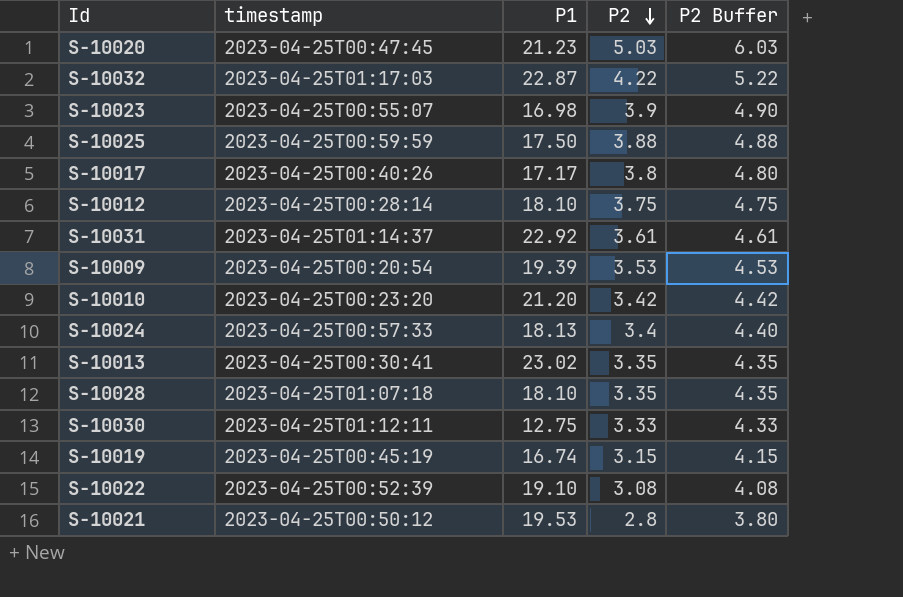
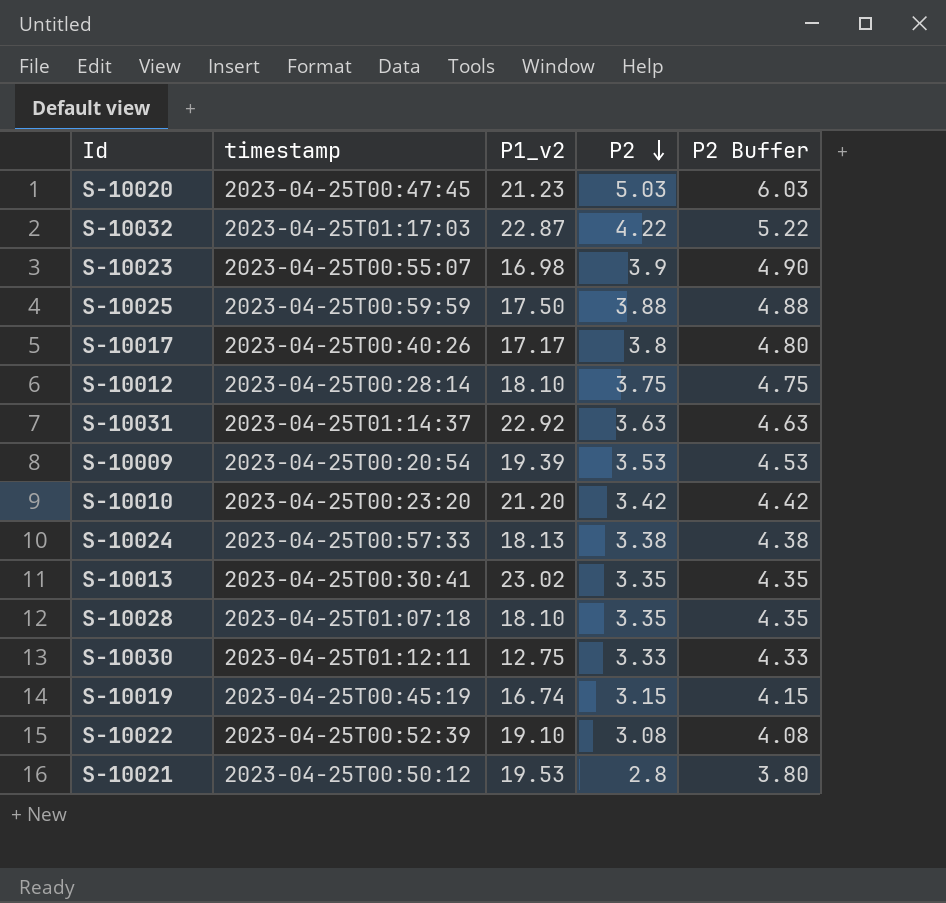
column name: P1 -> P1_v2
S-10031 | P2: 3.61 -> 3.63
S-10031 | P2 Buffer: 4.61 -> 4.63
S-10024 | P2: 3.4 -> 3.38
S-10024 | P2 Buffer: 4.40 -> 4.38

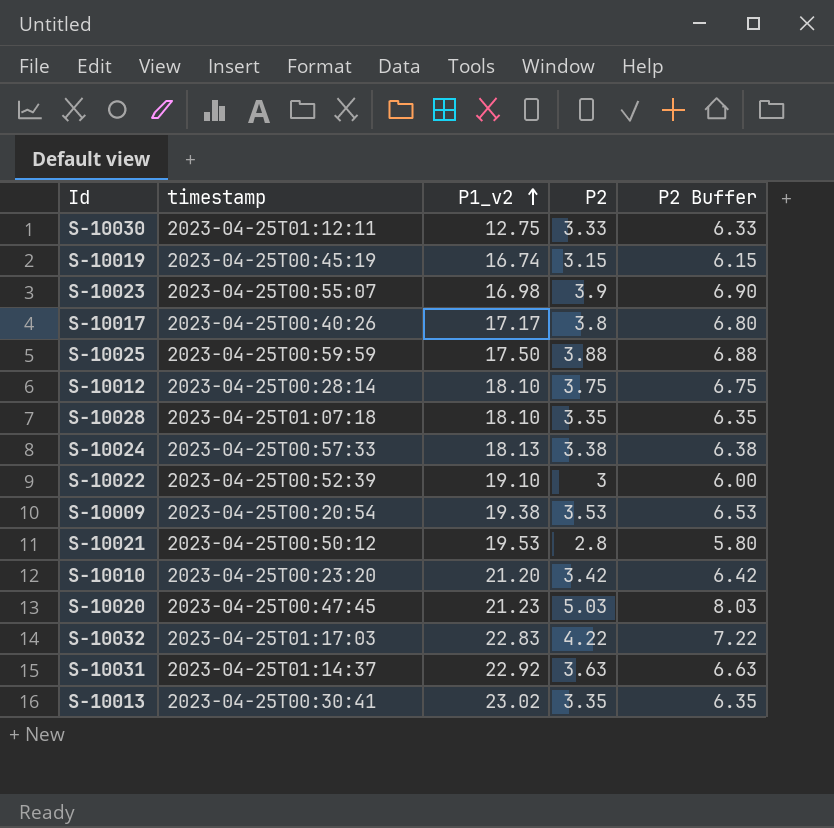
row order: P2 descending -> P1_v2 ascending
column P2 Buffer | formula: [P2] + 1 -> [P2] + 3
S-10022 | P2: 3.08 -> 3
S-10009 | P1_v2: 19.39 -> 19.38
S-10032 | P1_v2: 22.87 -> 22.83

